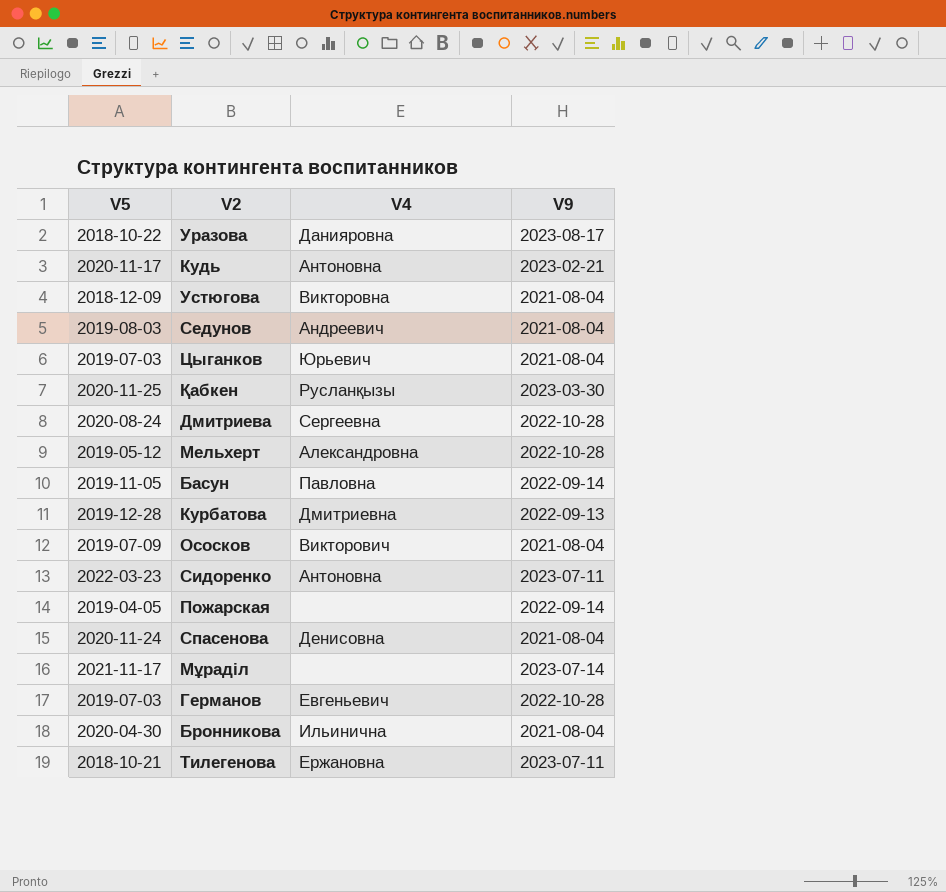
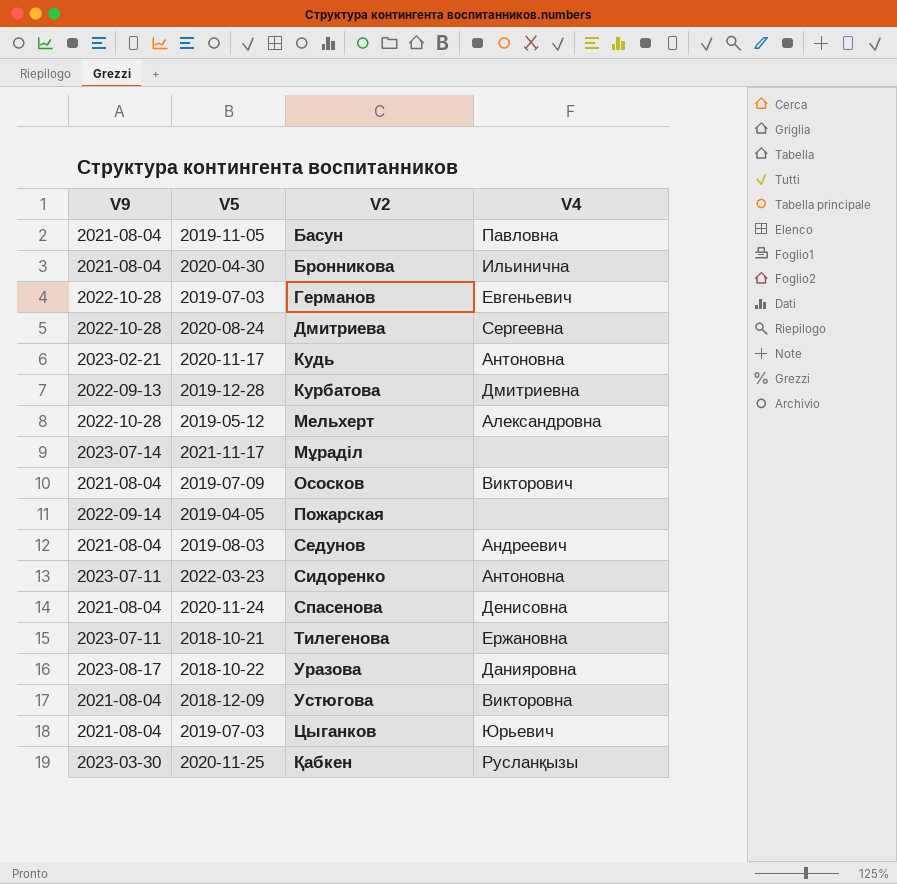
row order: none -> V2 ascending
column V9 | position: 4 -> 1
Басун | V9: 2022-09-14 -> 2021-08-04

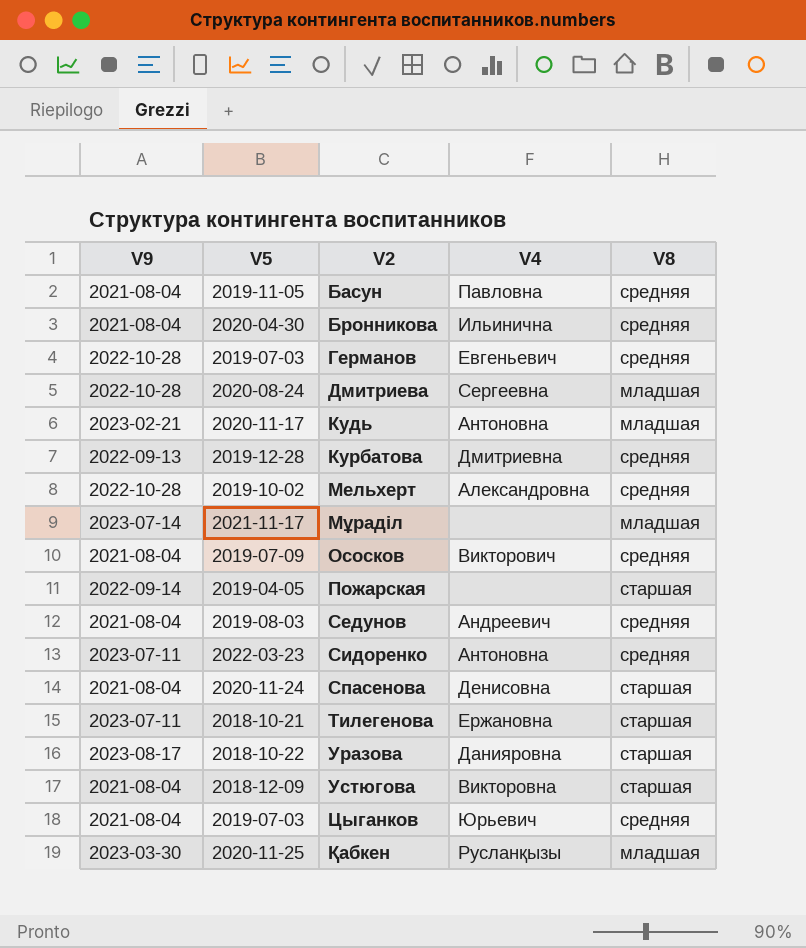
column V8 | position: none -> 5
Мельхерт | V5: 2019-05-12 -> 2019-10-02

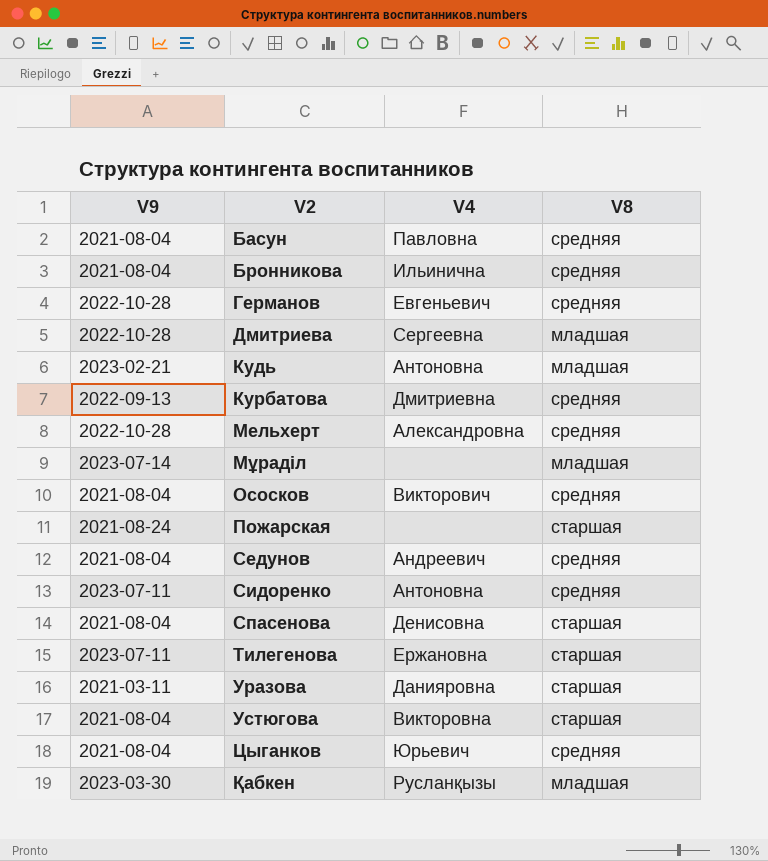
column V5 | position: 2 -> none
Пожарская | V9: 2022-09-14 -> 2021-08-24
Уразова | V9: 2023-08-17 -> 2021-03-11

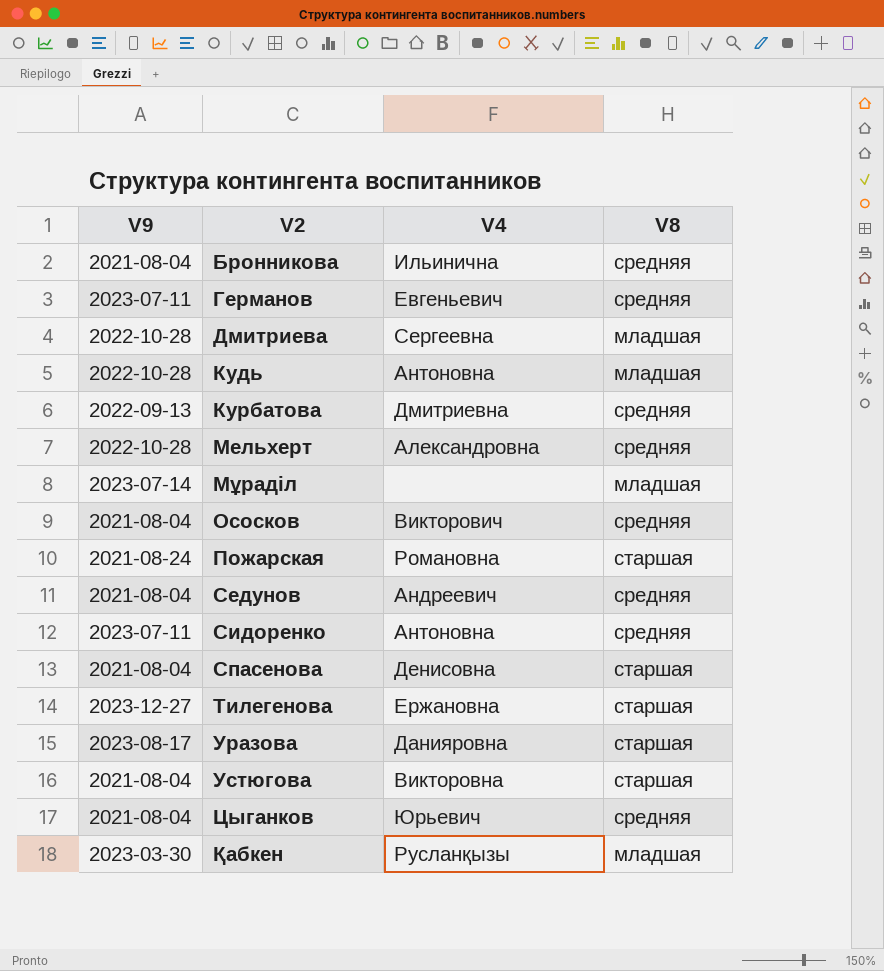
row Басун: 2021-08-04 | Павловна | средняя -> none
Германов | V9: 2022-10-28 -> 2023-07-11
Кудь | V9: 2023-02-21 -> 2022-10-28
Пожарская | V4: none -> Романовна
Тилегенова | V9: 2023-07-11 -> 2023-12-27
Уразова | V9: 2021-03-11 -> 2023-08-17

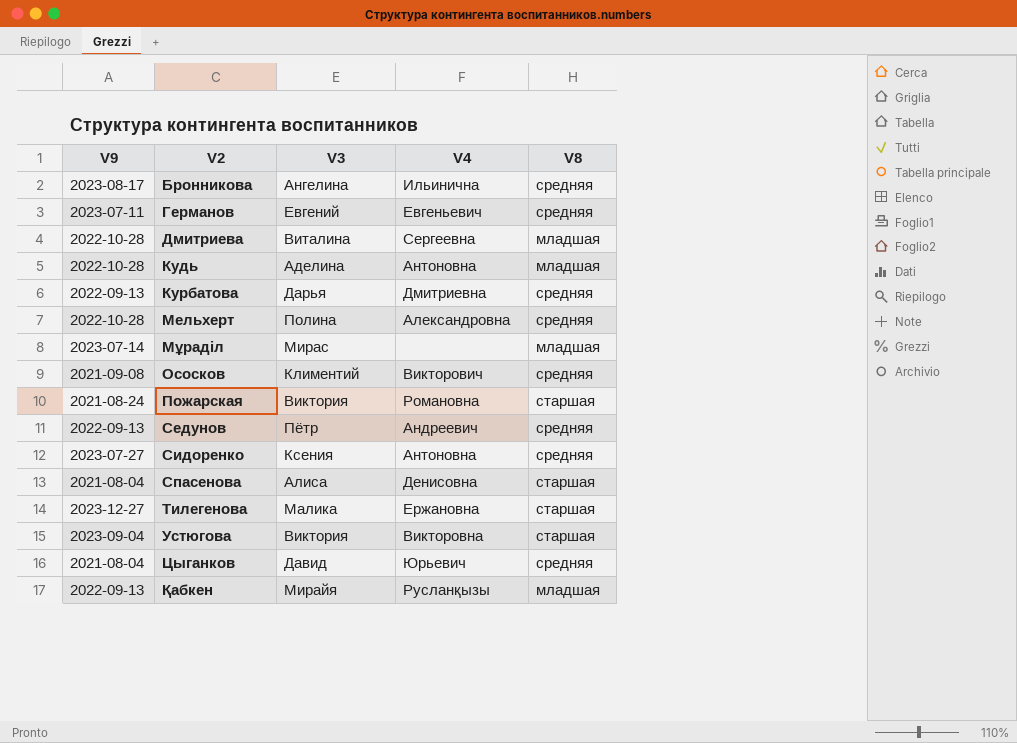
column V3 | position: none -> 3
row Уразова: 2023-08-17 | Данияровна | старшая -> none
Бронникова | V9: 2021-08-04 -> 2023-08-17
Ососков | V9: 2021-08-04 -> 2021-09-08
Седунов | V9: 2021-08-04 -> 2022-09-13
Сидоренко | V9: 2023-07-11 -> 2023-07-27
Устюгова | V9: 2021-08-04 -> 2023-09-04
Қабкен | V9: 2023-03-30 -> 2022-09-13

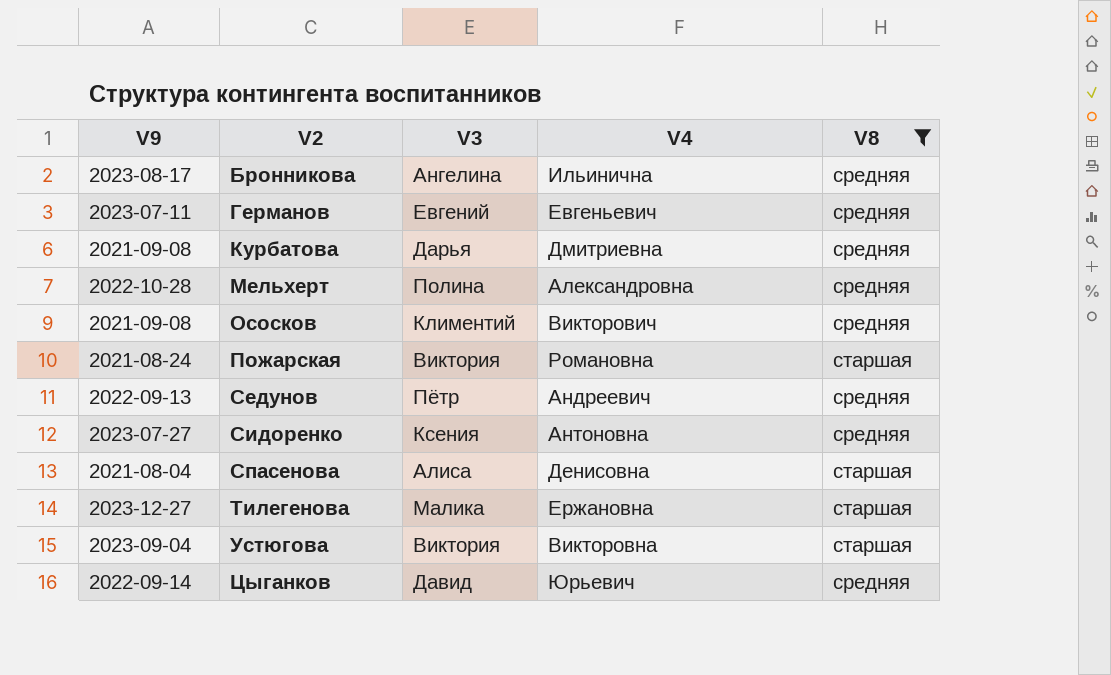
filter: none -> V8 != младшая
Курбатова | V9: 2022-09-13 -> 2021-09-08
Цыганков | V9: 2021-08-04 -> 2022-09-14

